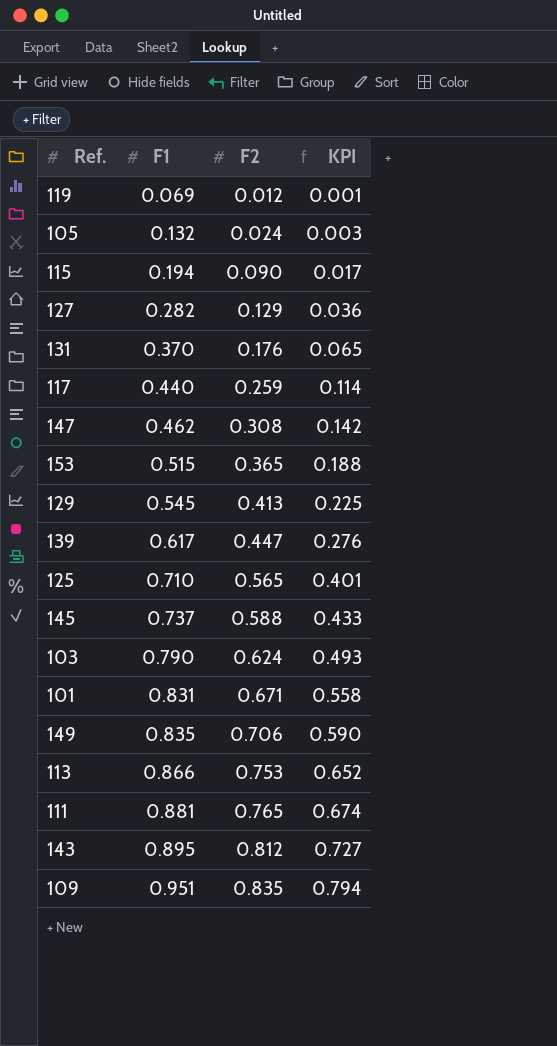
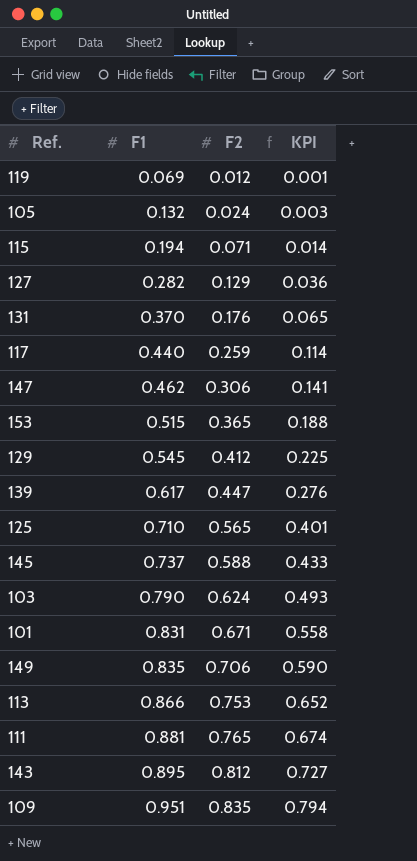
115 | F2: 0.090 -> 0.071
115 | KPI: 0.017 -> 0.014
147 | F2: 0.308 -> 0.306
147 | KPI: 0.142 -> 0.141
129 | F2: 0.413 -> 0.412

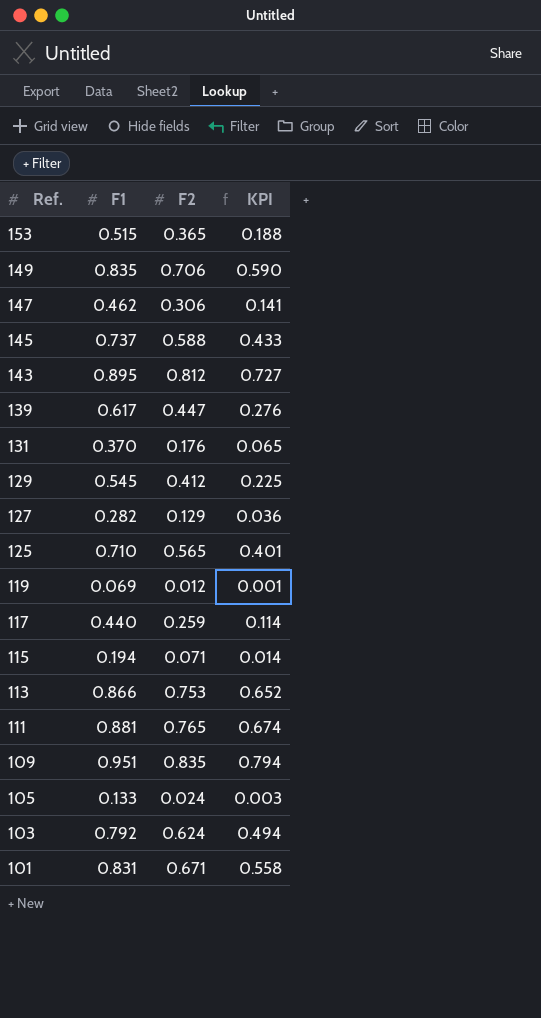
row order: F1 ascending -> Ref. descending
105 | F1: 0.132 -> 0.133
103 | F1: 0.790 -> 0.792
103 | KPI: 0.493 -> 0.494

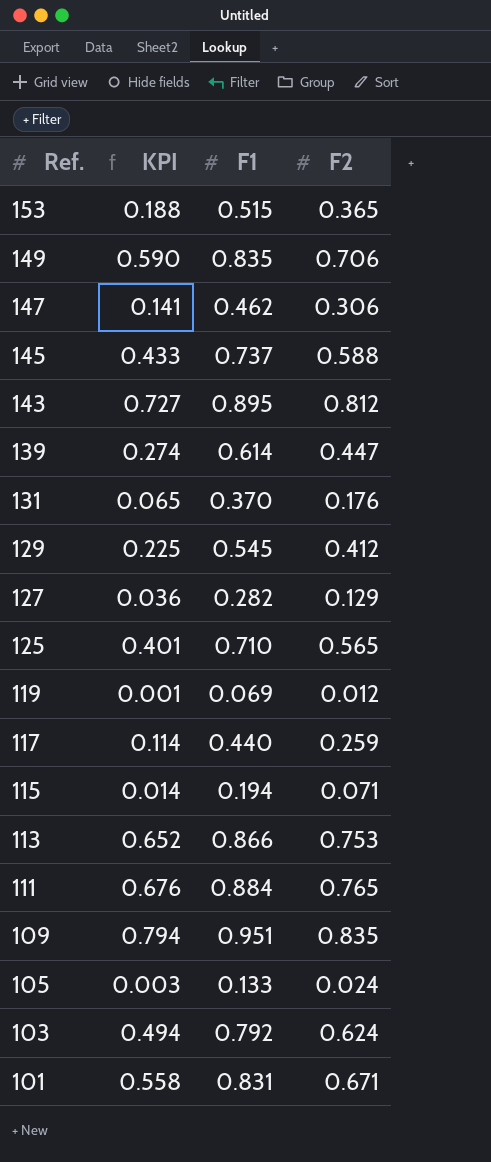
column KPI | position: 4 -> 2
139 | KPI: 0.276 -> 0.274
139 | F1: 0.617 -> 0.614
111 | KPI: 0.674 -> 0.676
111 | F1: 0.881 -> 0.884

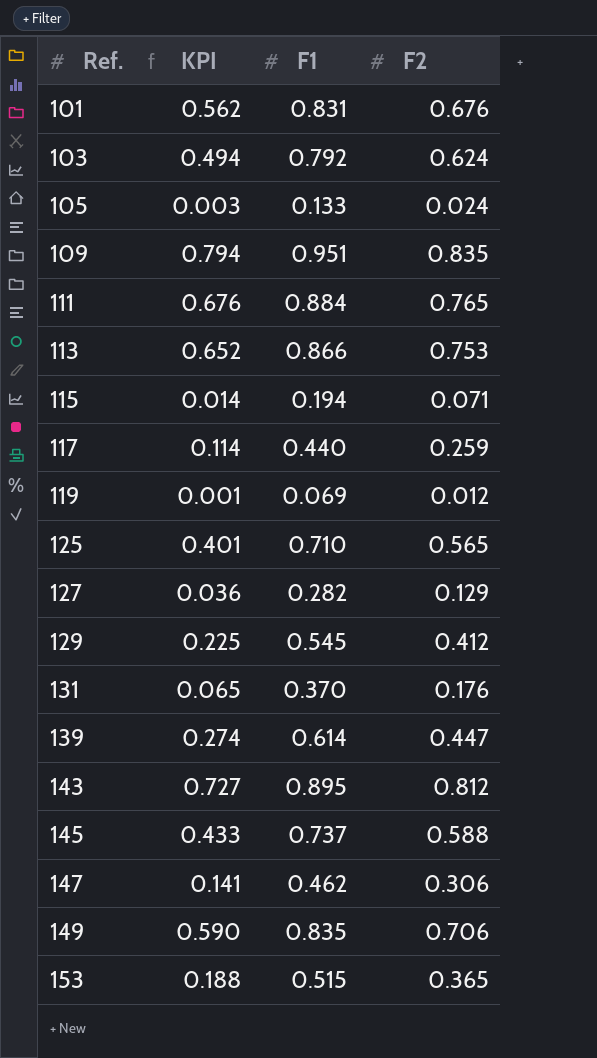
row order: Ref. descending -> Ref. ascending
101 | KPI: 0.558 -> 0.562
101 | F2: 0.671 -> 0.676

